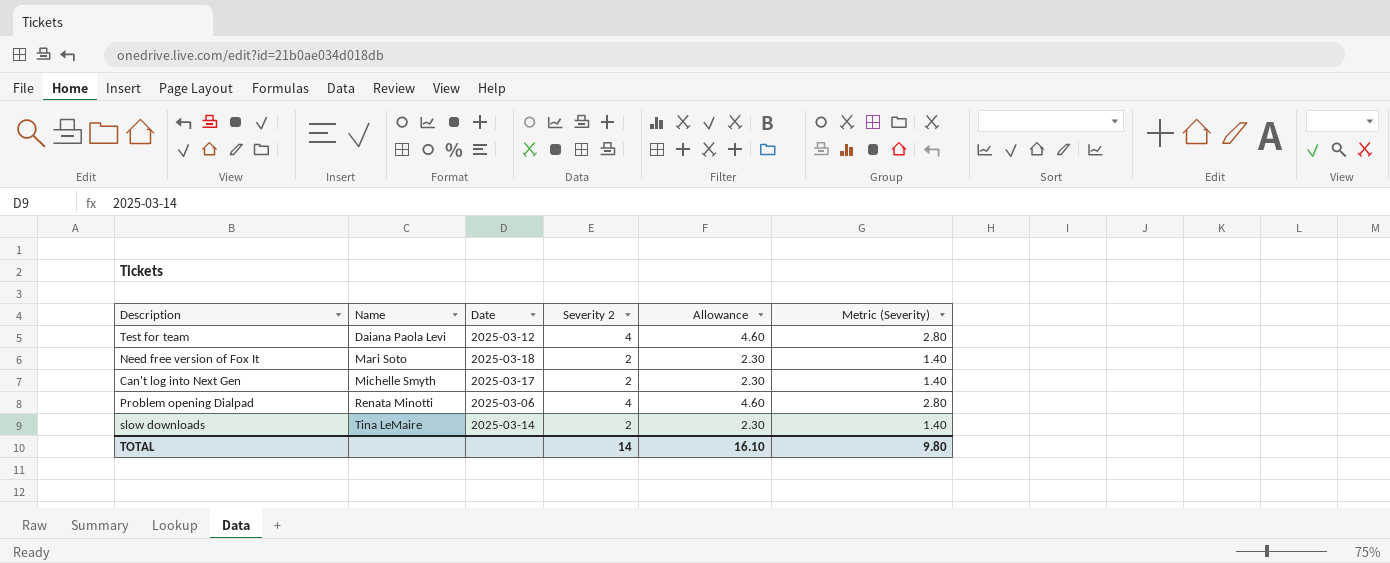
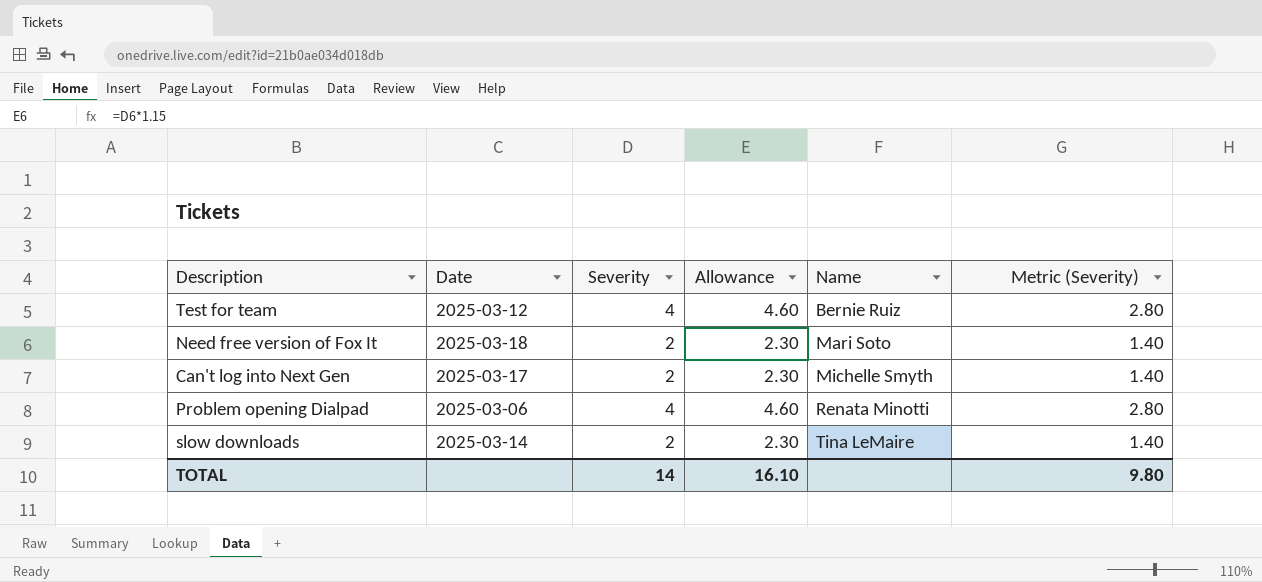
column name: Severity 2 -> Severity
column Name | position: 2 -> 5
Test for team | Name: Daiana Paola Levi -> Bernie Ruiz

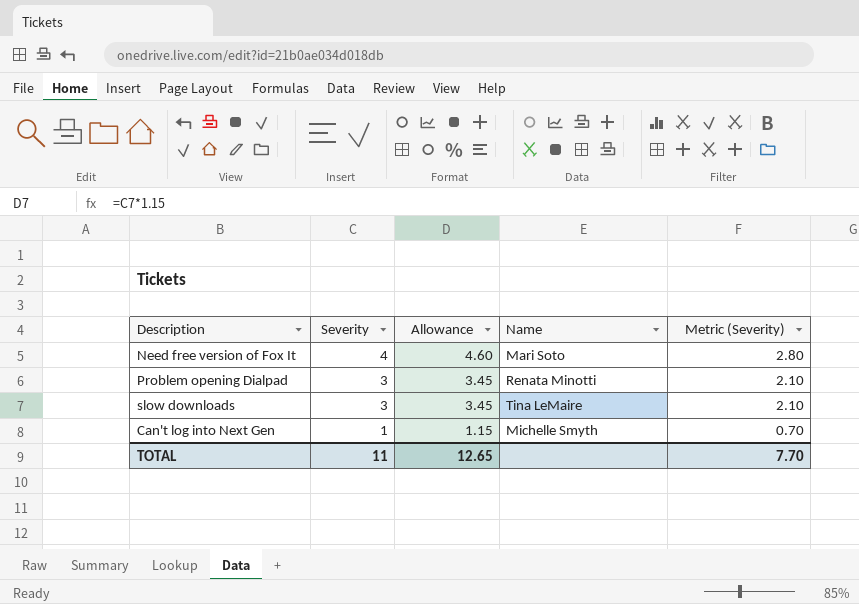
row order: Name ascending -> Severity descending
column Date | position: 2 -> none
row Test for team: 2025-03-12 | 4 | 4.60 | Bernie Ruiz | 2.80 -> none
Need free version of Fox It | Severity: 2 -> 4
Need free version of Fox It | Allowance: 2.30 -> 4.60
Need free version of Fox It | Metric (Severity): 1.40 -> 2.80
Problem opening Dialpad | Severity: 4 -> 3
Problem opening Dialpad | Allowance: 4.60 -> 3.45
Problem opening Dialpad | Metric (Severity): 2.80 -> 2.10
slow downloads | Severity: 2 -> 3
slow downloads | Allowance: 2.30 -> 3.45
slow downloads | Metric (Severity): 1.40 -> 2.10
Can't log into Next Gen | Severity: 2 -> 1
Can't log into Next Gen | Allowance: 2.30 -> 1.15
Can't log into Next Gen | Metric (Severity): 1.40 -> 0.70
TOTAL | Severity: 14 -> 11
TOTAL | Allowance: 16.10 -> 12.65
TOTAL | Metric (Severity): 9.80 -> 7.70

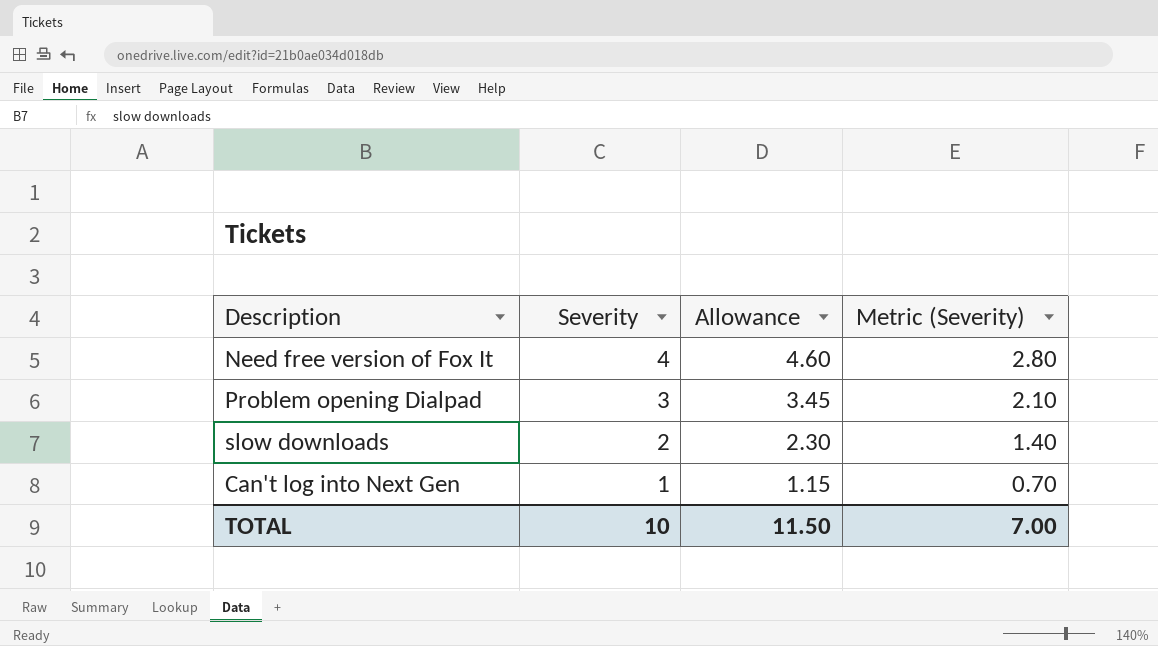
column Name | position: 4 -> none
slow downloads | Severity: 3 -> 2
slow downloads | Allowance: 3.45 -> 2.30
slow downloads | Metric (Severity): 2.10 -> 1.40
TOTAL | Severity: 11 -> 10
TOTAL | Allowance: 12.65 -> 11.50
TOTAL | Metric (Severity): 7.70 -> 7.00

